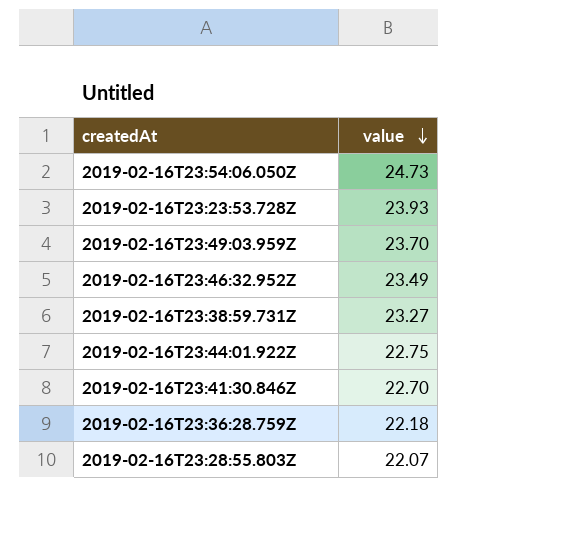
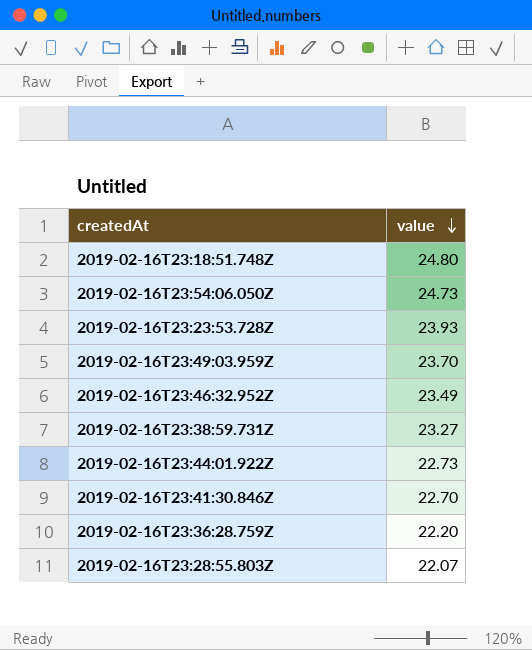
row 2019-02-16T23:18:51.748Z: none -> 24.80
2019-02-16T23:44:01.922Z | value: 22.75 -> 22.73
2019-02-16T23:36:28.759Z | value: 22.18 -> 22.20

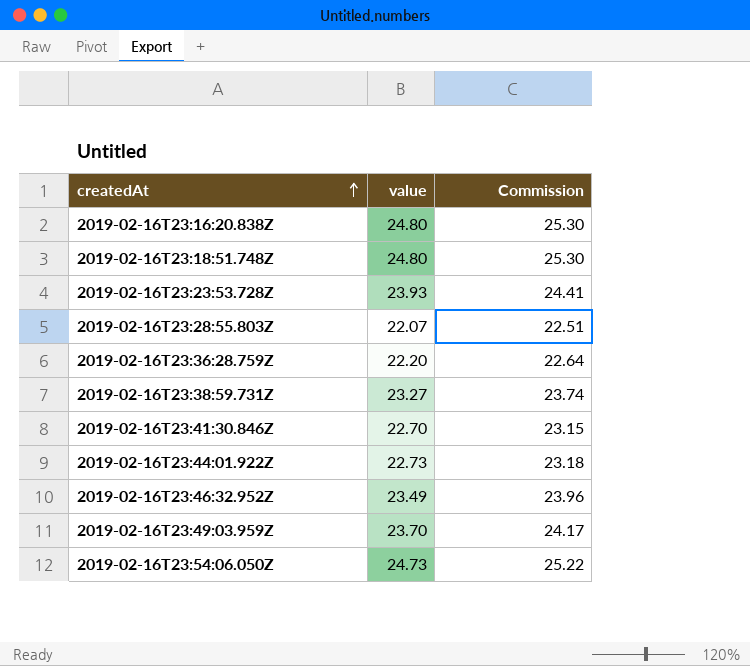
row order: value descending -> createdAt ascending
column Commission | formula: none -> [value] * 1.02
row 2019-02-16T23:16:20.838Z: none -> 24.80 | 25.30

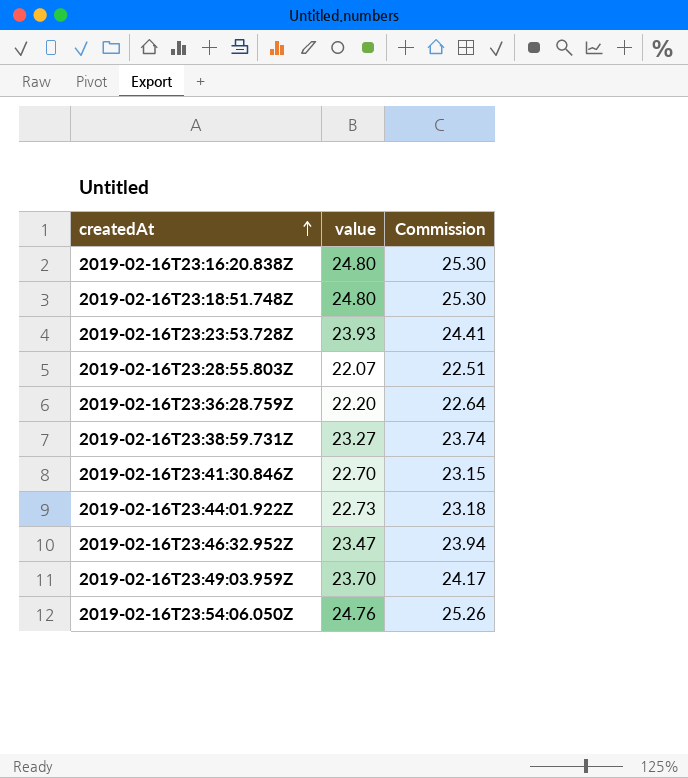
2019-02-16T23:46:32.952Z | value: 23.49 -> 23.47
2019-02-16T23:46:32.952Z | Commission: 23.96 -> 23.94
2019-02-16T23:54:06.050Z | value: 24.73 -> 24.76
2019-02-16T23:54:06.050Z | Commission: 25.22 -> 25.26

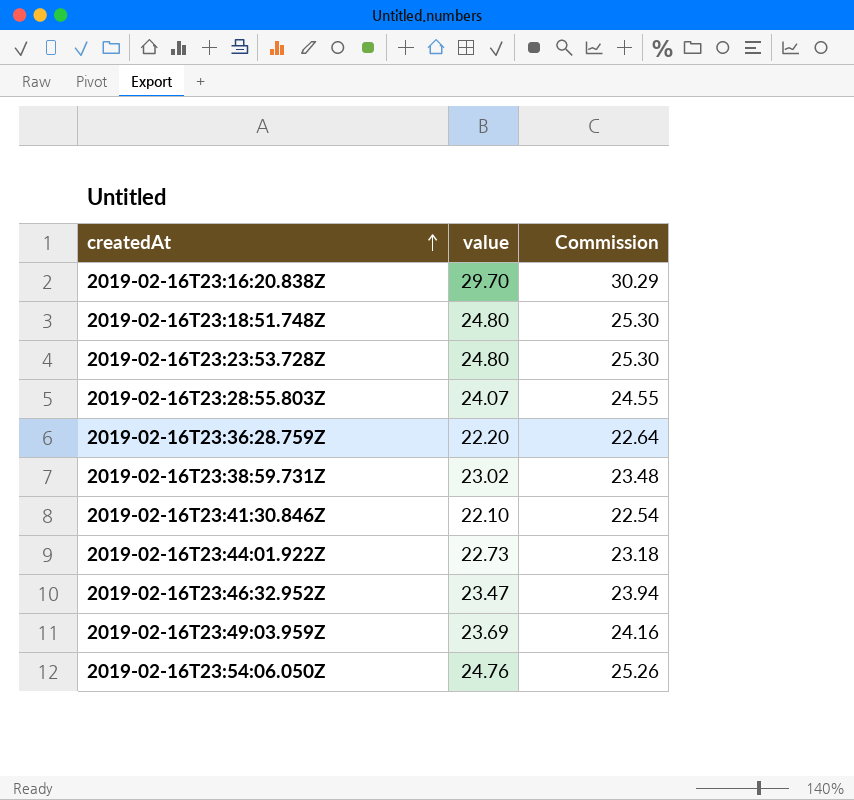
2019-02-16T23:16:20.838Z | value: 24.80 -> 29.70
2019-02-16T23:16:20.838Z | Commission: 25.30 -> 30.29
2019-02-16T23:23:53.728Z | value: 23.93 -> 24.80
2019-02-16T23:23:53.728Z | Commission: 24.41 -> 25.30
2019-02-16T23:28:55.803Z | value: 22.07 -> 24.07
2019-02-16T23:28:55.803Z | Commission: 22.51 -> 24.55
2019-02-16T23:38:59.731Z | value: 23.27 -> 23.02
2019-02-16T23:38:59.731Z | Commission: 23.74 -> 23.48
2019-02-16T23:41:30.846Z | value: 22.70 -> 22.10
2019-02-16T23:41:30.846Z | Commission: 23.15 -> 22.54
2019-02-16T23:49:03.959Z | value: 23.70 -> 23.69
2019-02-16T23:49:03.959Z | Commission: 24.17 -> 24.16

